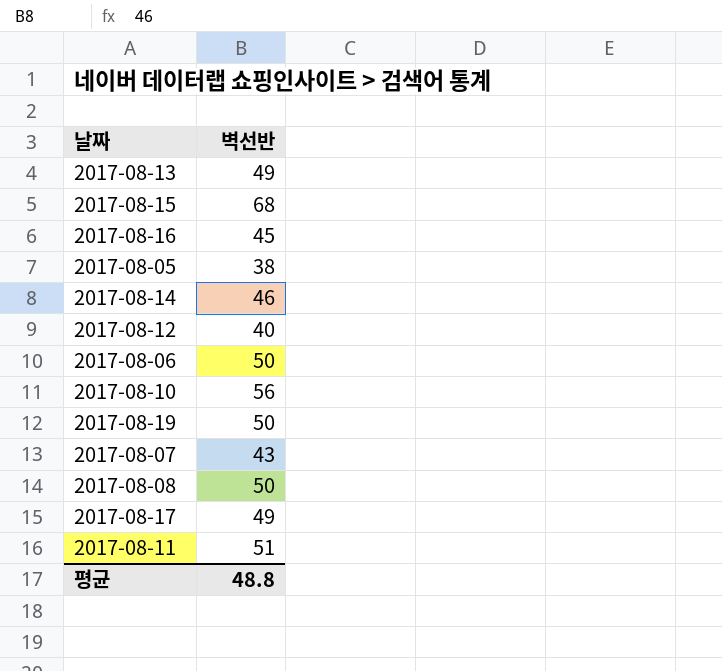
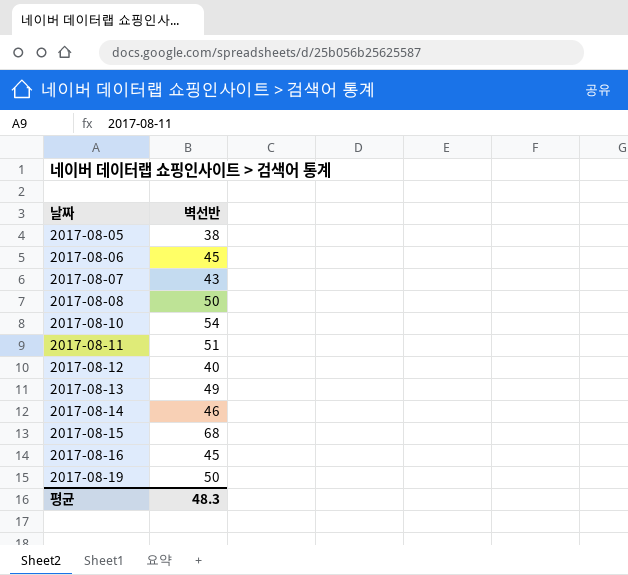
row order: none -> 날짜 ascending
row 2017-08-17: 49 -> none
2017-08-06 | 벽선반: 50 -> 45
2017-08-10 | 벽선반: 56 -> 54
평균 | 벽선반: 48.8 -> 48.3

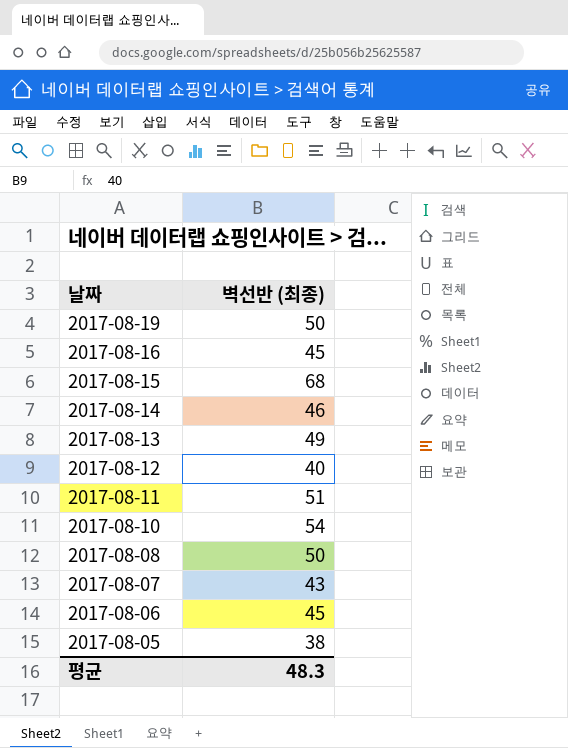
row order: 날짜 ascending -> 날짜 descending
column name: 벽선반 -> 벽선반 (최종)

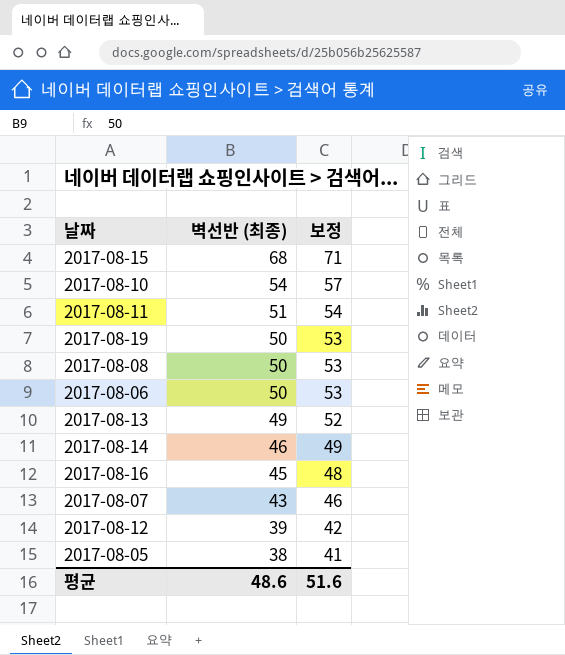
row order: 날짜 descending -> 벽선반 (최종) descending
column 보정 | formula: none -> [벽선반 (최종)] + 3
2017-08-06 | 벽선반 (최종): 45 -> 50
2017-08-12 | 벽선반 (최종): 40 -> 39
평균 | 벽선반 (최종): 48.3 -> 48.6

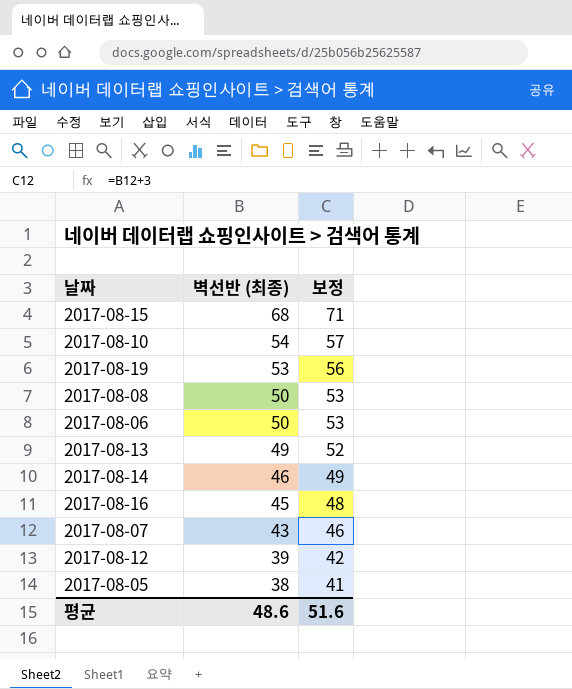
row 2017-08-11: 51 | 54 -> none
2017-08-19 | 벽선반 (최종): 50 -> 53
2017-08-19 | 보정: 53 -> 56

